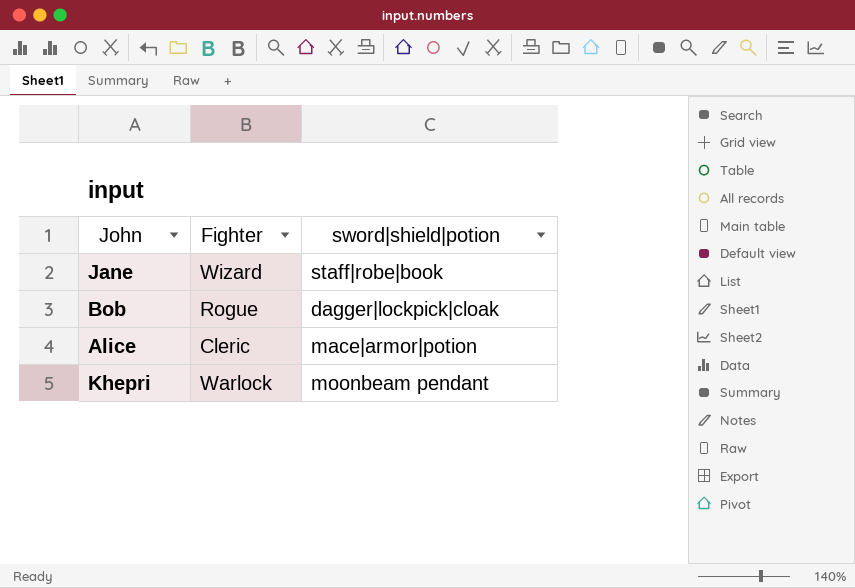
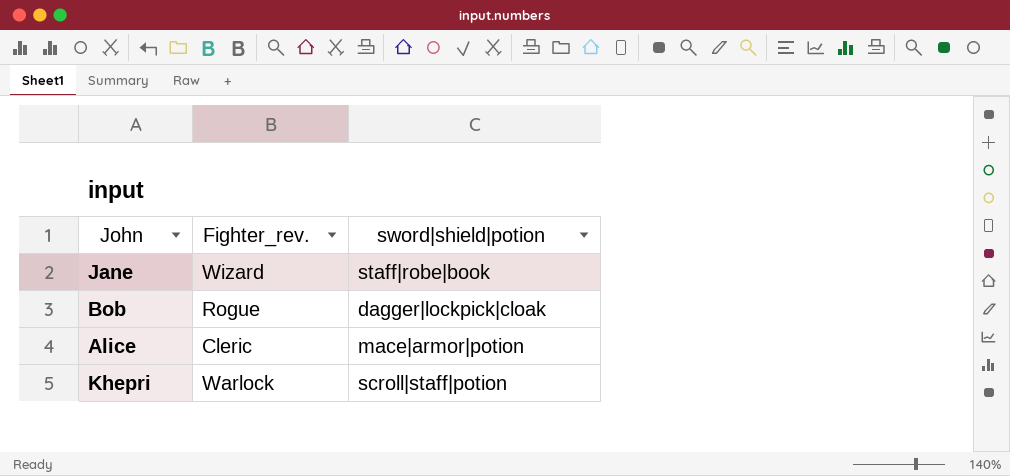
column name: Fighter -> Fighter_rev.
Khepri | sword|shield|potion: moonbeam pendant -> scroll|staff|potion

